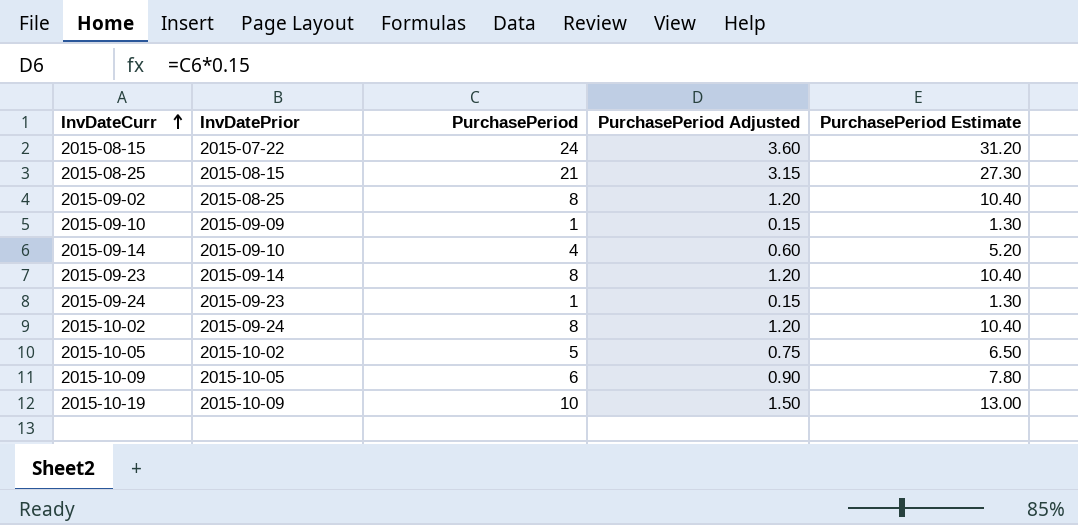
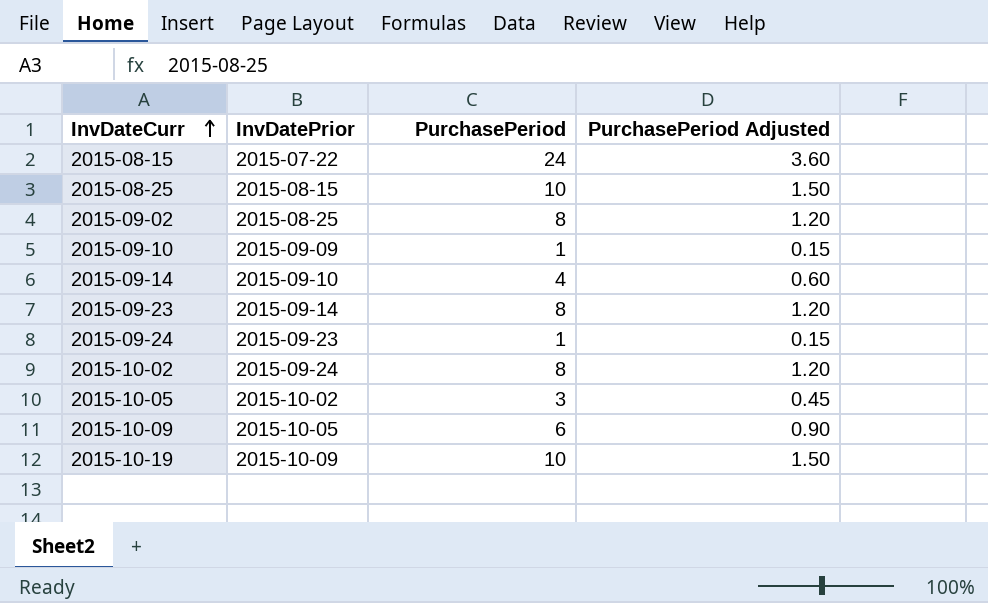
column PurchasePeriod Estimate | formula: [PurchasePeriod] * 1.3 -> none
2015-08-25 | PurchasePeriod: 21 -> 10
2015-08-25 | PurchasePeriod Adjusted: 3.15 -> 1.50
2015-10-05 | PurchasePeriod: 5 -> 3
2015-10-05 | PurchasePeriod Adjusted: 0.75 -> 0.45

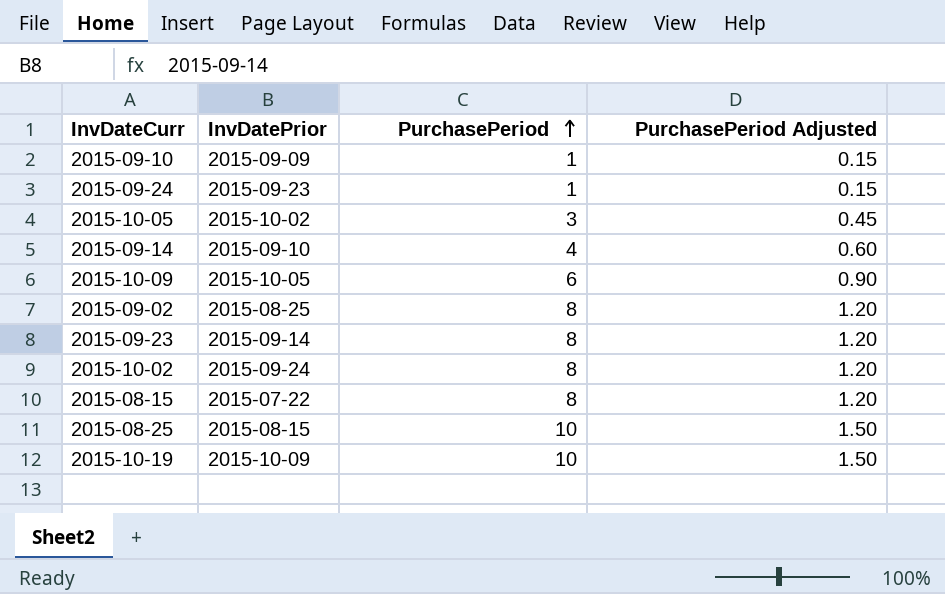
row order: InvDateCurr ascending -> PurchasePeriod ascending
2015-08-15 | PurchasePeriod: 24 -> 8
2015-08-15 | PurchasePeriod Adjusted: 3.60 -> 1.20

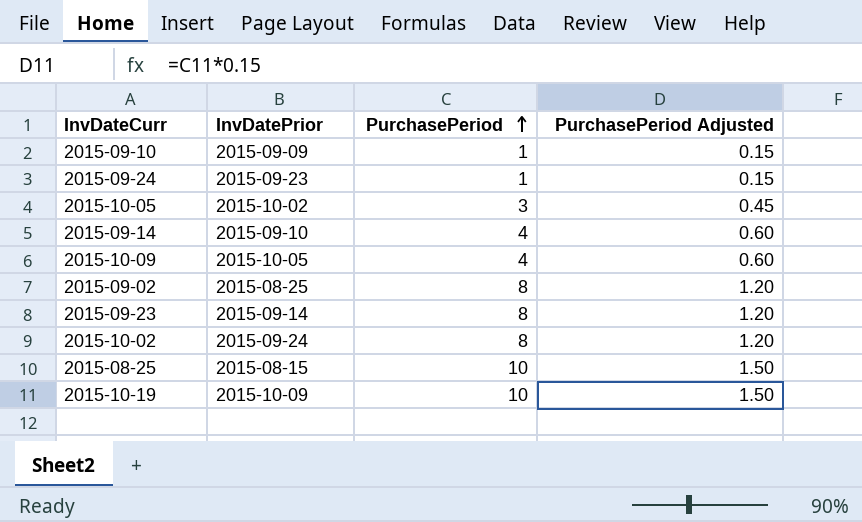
row 2015-08-15: 2015-07-22 | 8 | 1.20 -> none
2015-10-09 | PurchasePeriod: 6 -> 4
2015-10-09 | PurchasePeriod Adjusted: 0.90 -> 0.60

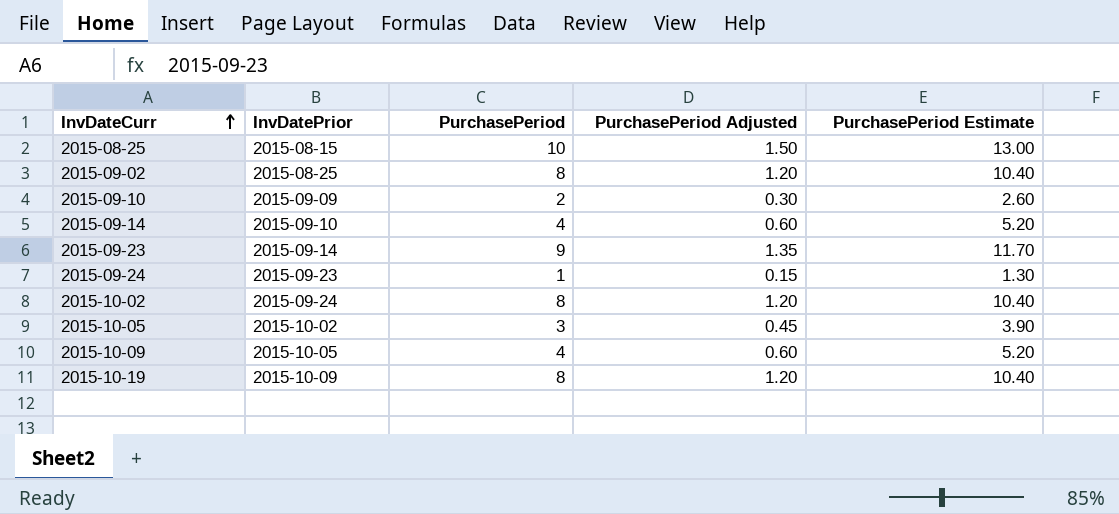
row order: PurchasePeriod ascending -> InvDateCurr ascending
column PurchasePeriod Estimate | formula: none -> [PurchasePeriod] * 1.3
2015-09-10 | PurchasePeriod: 1 -> 2
2015-09-10 | PurchasePeriod Adjusted: 0.15 -> 0.30
2015-09-23 | PurchasePeriod: 8 -> 9
2015-09-23 | PurchasePeriod Adjusted: 1.20 -> 1.35
2015-10-19 | PurchasePeriod: 10 -> 8
2015-10-19 | PurchasePeriod Adjusted: 1.50 -> 1.20

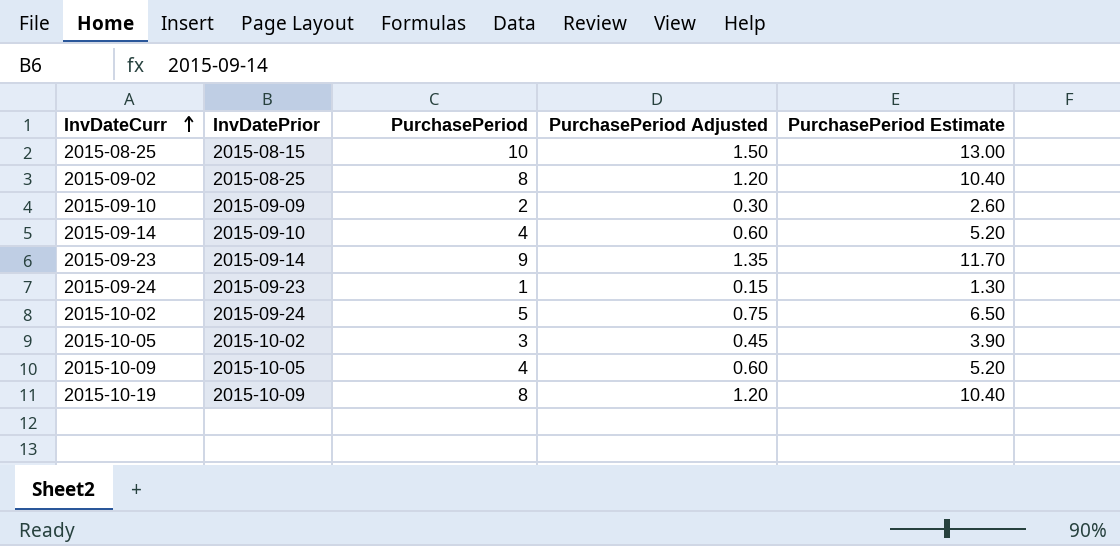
2015-10-02 | PurchasePeriod: 8 -> 5
2015-10-02 | PurchasePeriod Adjusted: 1.20 -> 0.75
2015-10-02 | PurchasePeriod Estimate: 10.40 -> 6.50

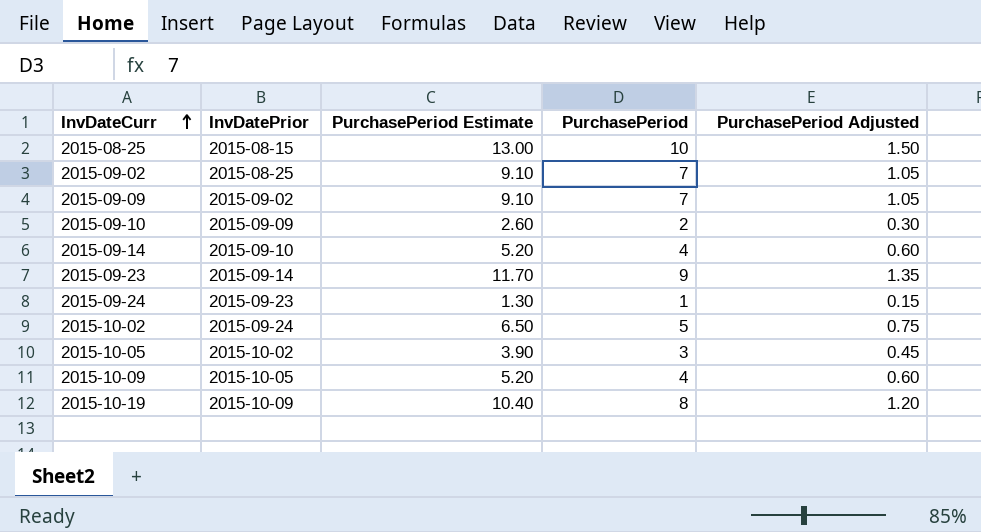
column PurchasePeriod Estimate | position: 5 -> 3
2015-09-02 | PurchasePeriod Estimate: 10.40 -> 9.10
2015-09-02 | PurchasePeriod: 8 -> 7
2015-09-02 | PurchasePeriod Adjusted: 1.20 -> 1.05
row 2015-09-09: none -> 2015-09-02 | 9.10 | 7 | 1.05

